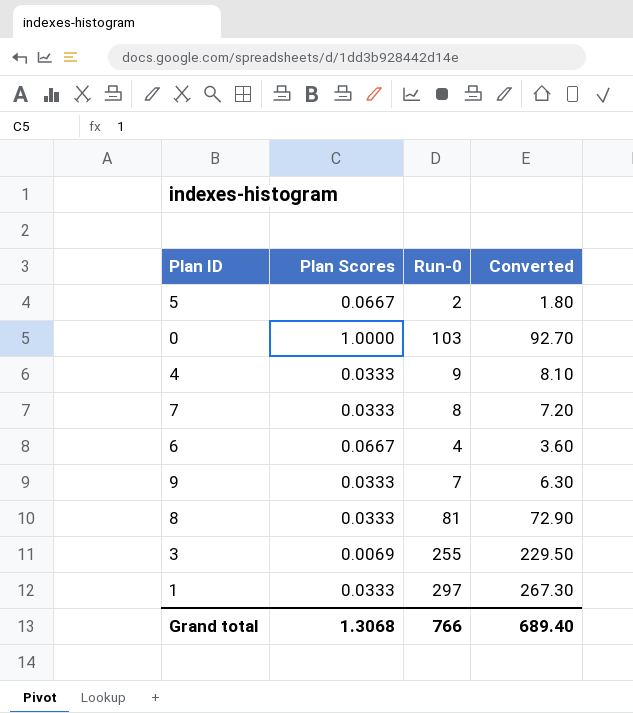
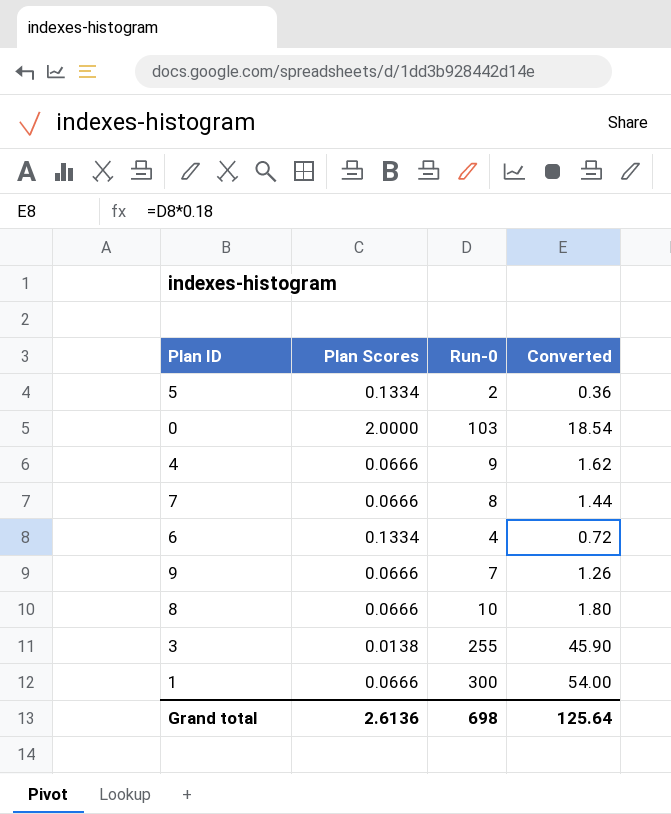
column Converted | formula: [Run-0] * 0.9 -> [Run-0] * 0.18
5 | Plan Scores: 0.0667 -> 0.1334
0 | Plan Scores: 1.0000 -> 2.0000
4 | Plan Scores: 0.0333 -> 0.0666
7 | Plan Scores: 0.0333 -> 0.0666
6 | Plan Scores: 0.0667 -> 0.1334
9 | Plan Scores: 0.0333 -> 0.0666
8 | Plan Scores: 0.0333 -> 0.0666
8 | Run-0: 81 -> 10
3 | Plan Scores: 0.0069 -> 0.0138
1 | Plan Scores: 0.0333 -> 0.0666
1 | Run-0: 297 -> 300
Grand total | Plan Scores: 1.3068 -> 2.6136
Grand total | Run-0: 766 -> 698
Grand total | Converted: 689.40 -> 125.64

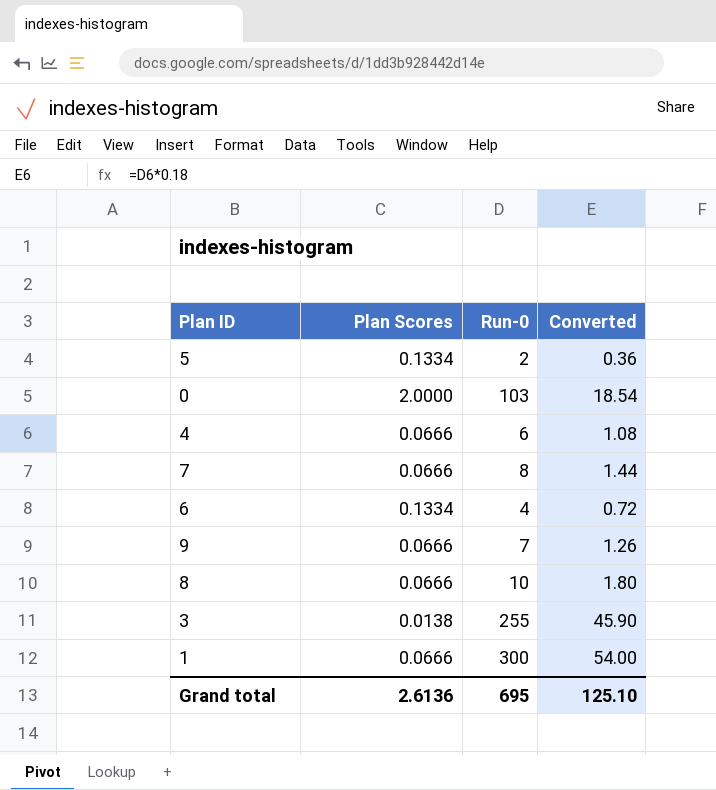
4 | Run-0: 9 -> 6
4 | Converted: 1.62 -> 1.08
Grand total | Run-0: 698 -> 695
Grand total | Converted: 125.64 -> 125.10

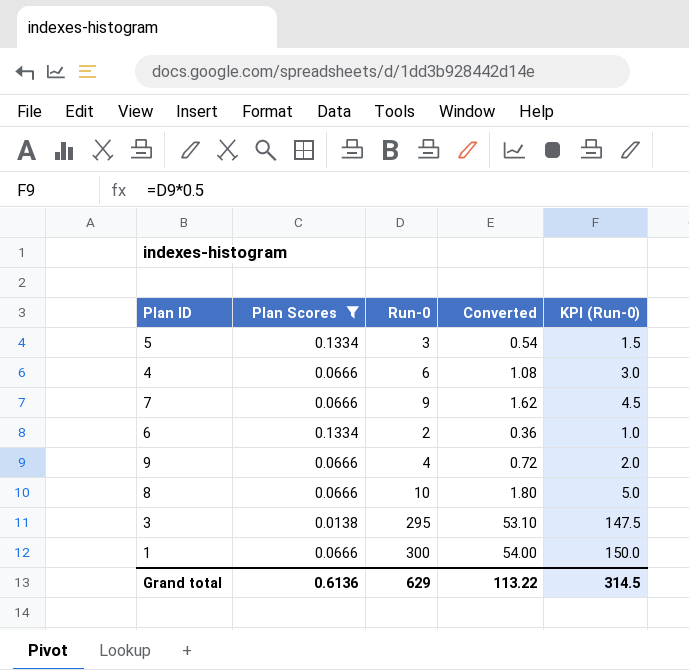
filter: none -> Plan Scores != 2.0000
column KPI (Run-0) | formula: none -> [Run-0] * 0.5
5 | Run-0: 2 -> 3
5 | Converted: 0.36 -> 0.54
7 | Run-0: 8 -> 9
7 | Converted: 1.44 -> 1.62
6 | Run-0: 4 -> 2
6 | Converted: 0.72 -> 0.36
9 | Run-0: 7 -> 4
9 | Converted: 1.26 -> 0.72
3 | Run-0: 255 -> 295
3 | Converted: 45.90 -> 53.10
Grand total | Plan Scores: 2.6136 -> 0.6136
Grand total | Run-0: 695 -> 629
Grand total | Converted: 125.10 -> 113.22

